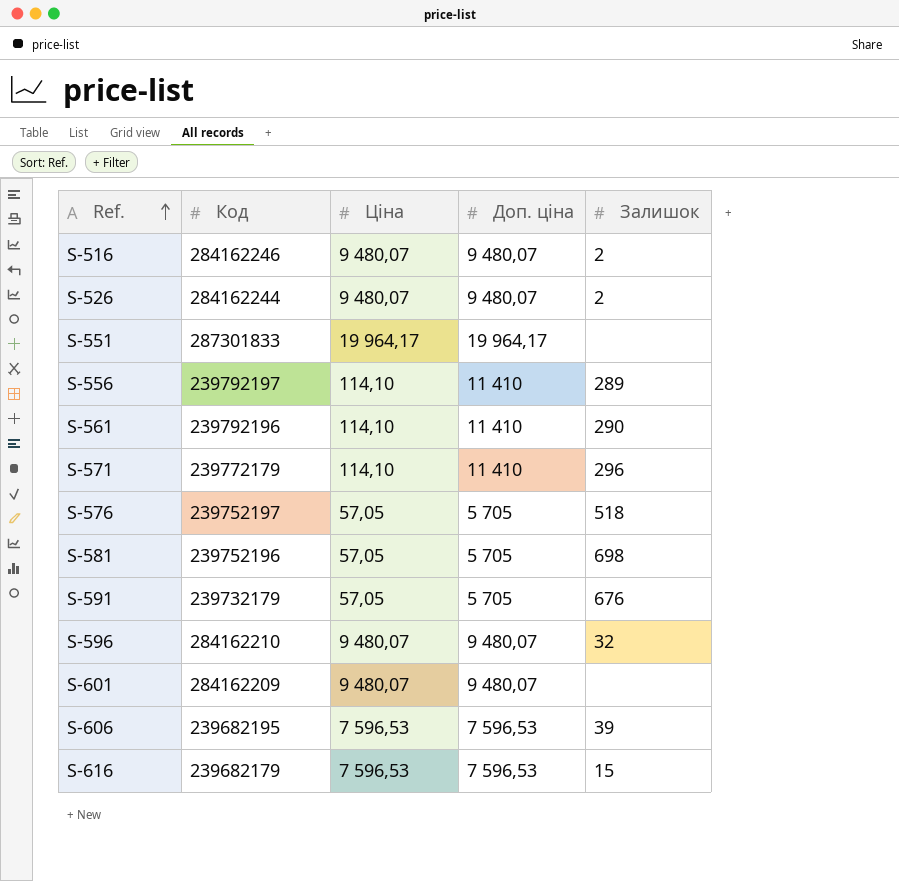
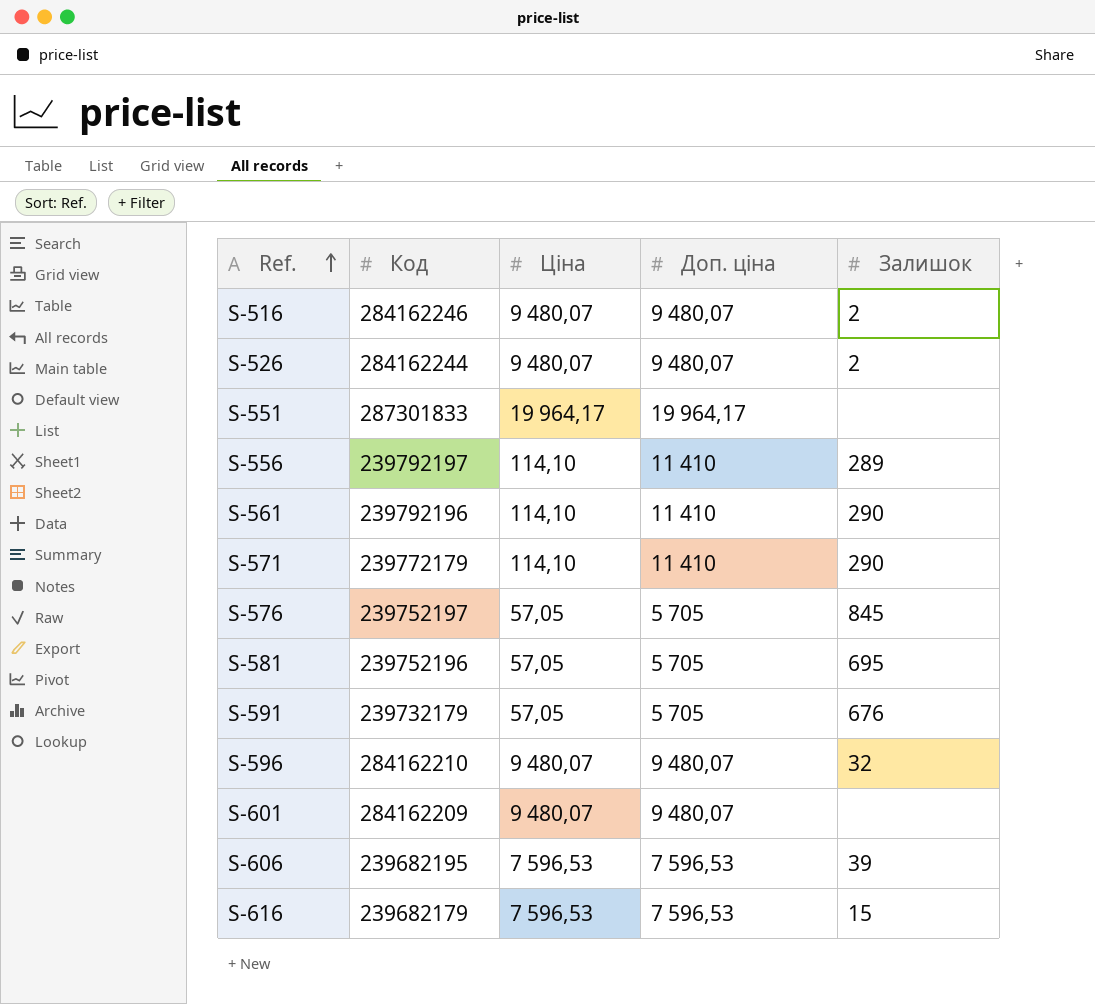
S-571 | Залишок: 296 -> 290
S-576 | Залишок: 518 -> 845
S-581 | Залишок: 698 -> 695

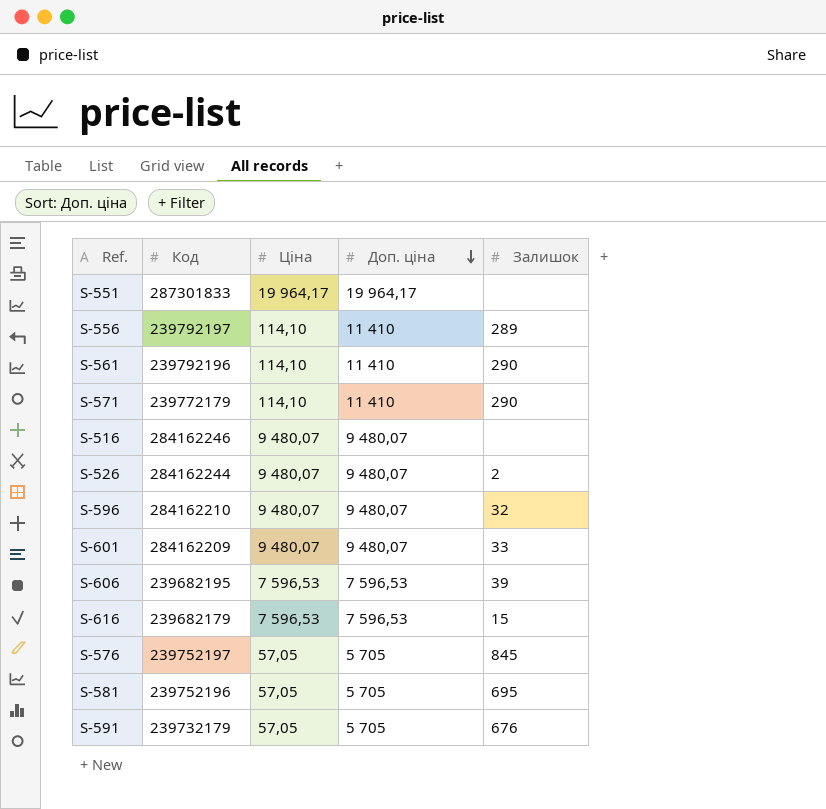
row order: Ref. ascending -> Доп. ціна descending
S-516 | Залишок: 2 -> none
S-601 | Залишок: none -> 33

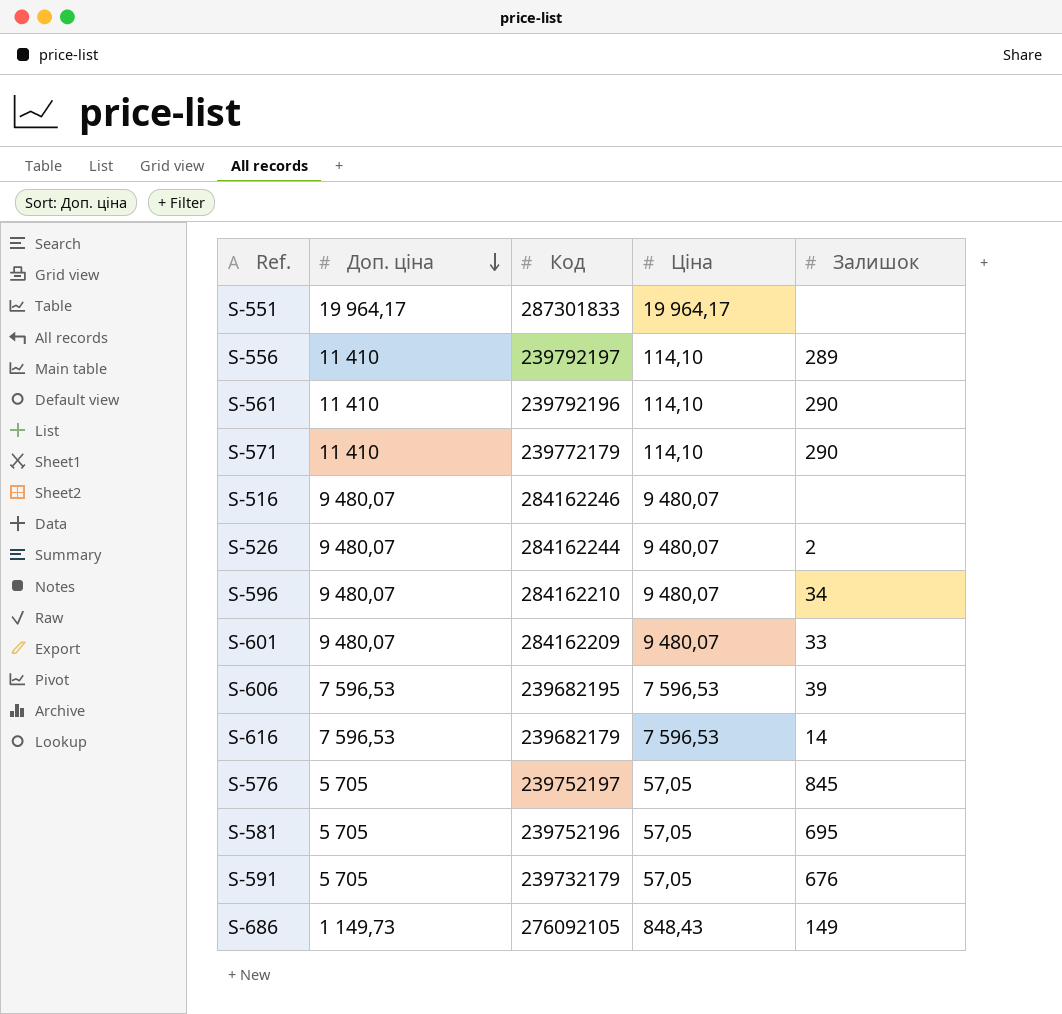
column Доп. ціна | position: 4 -> 2
S-596 | Залишок: 32 -> 34
S-616 | Залишок: 15 -> 14
row S-686: none -> 1 149,73 | 276092105 | 848,43 | 149

